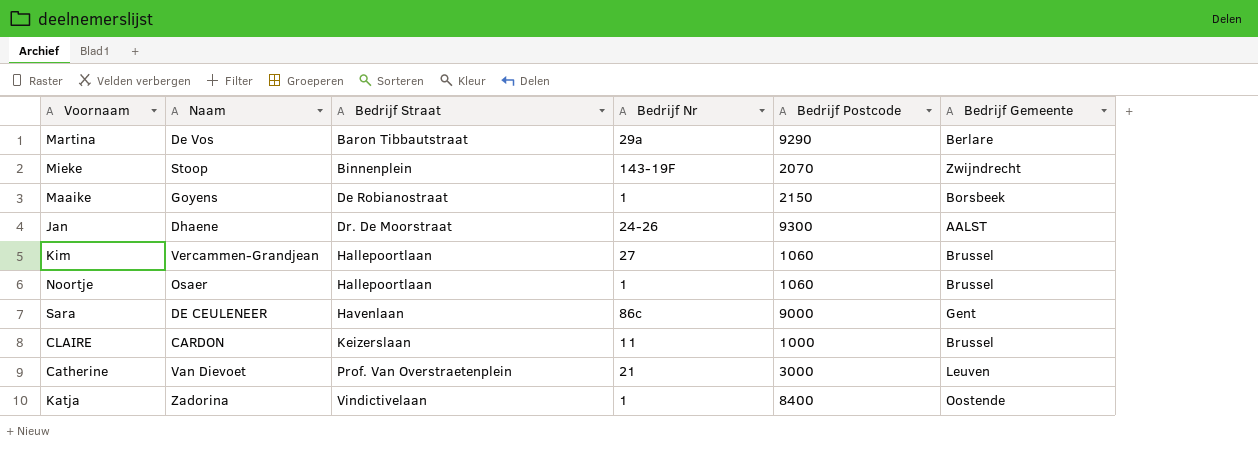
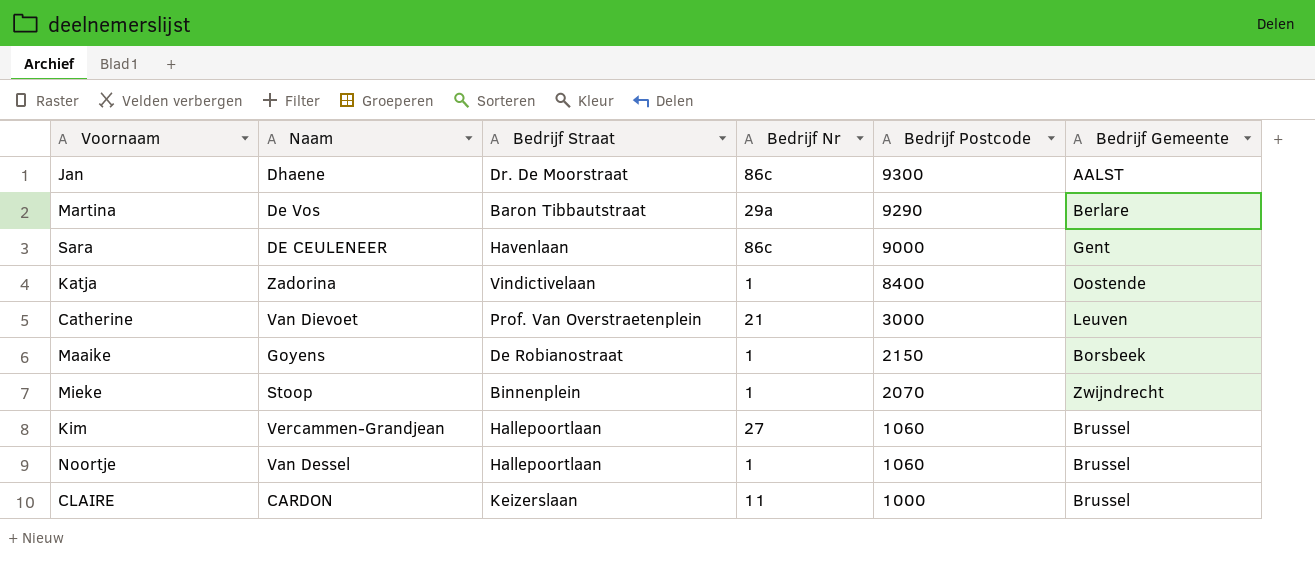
row order: Bedrijf Straat ascending -> Bedrijf Postcode descending
Jan | Bedrijf Nr: 24-26 -> 86c
Mieke | Bedrijf Nr: 143-19F -> 1
Noortje | Naam: Osaer -> Van Dessel

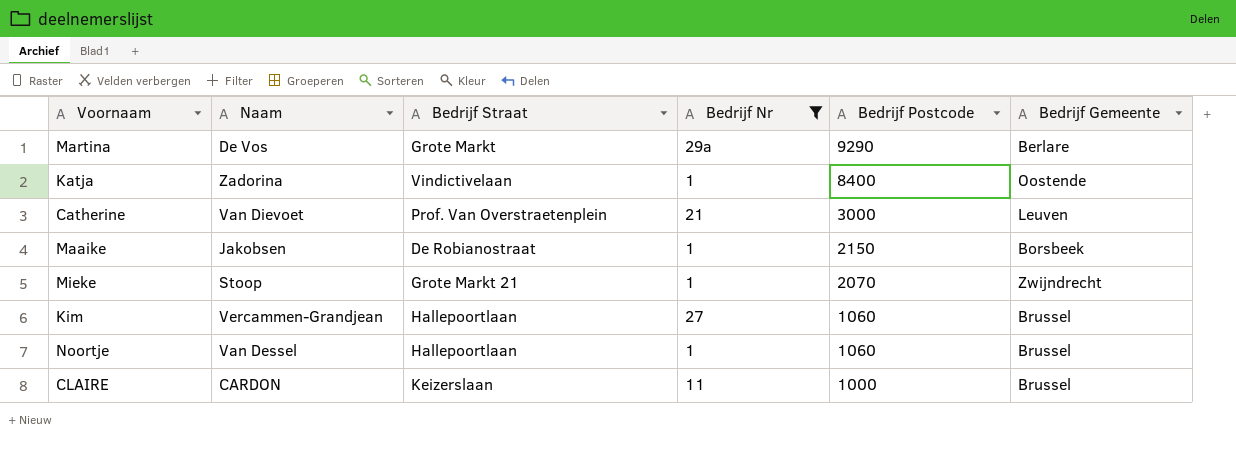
filter: none -> Bedrijf Nr != 86c
Martina | Bedrijf Straat: Baron Tibbautstraat -> Grote Markt
Maaike | Naam: Goyens -> Jakobsen
Mieke | Bedrijf Straat: Binnenplein -> Grote Markt 21

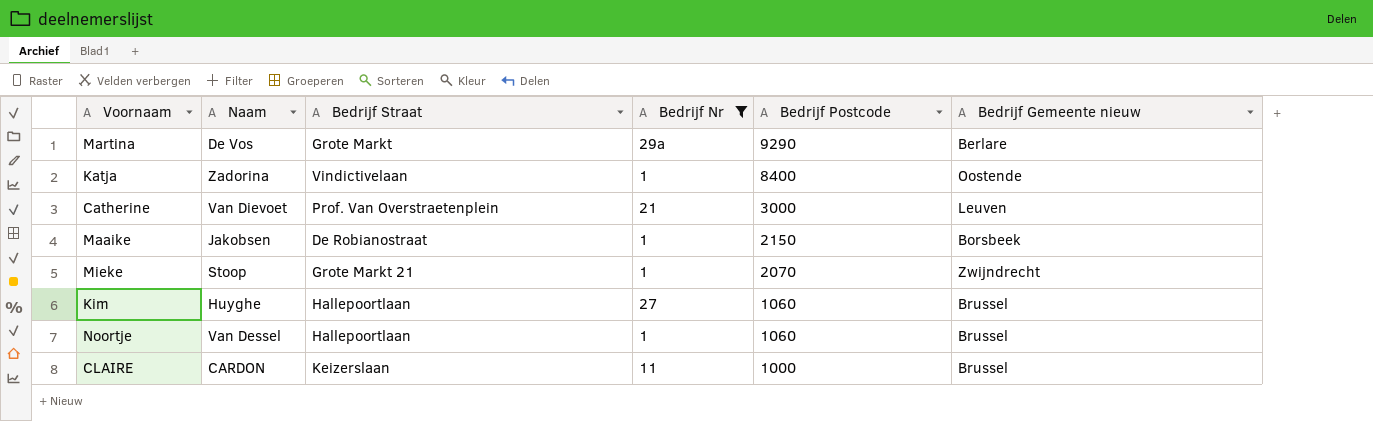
column name: Bedrijf Gemeente -> Bedrijf Gemeente nieuw
Kim | Naam: Vercammen-Grandjean -> Huyghe

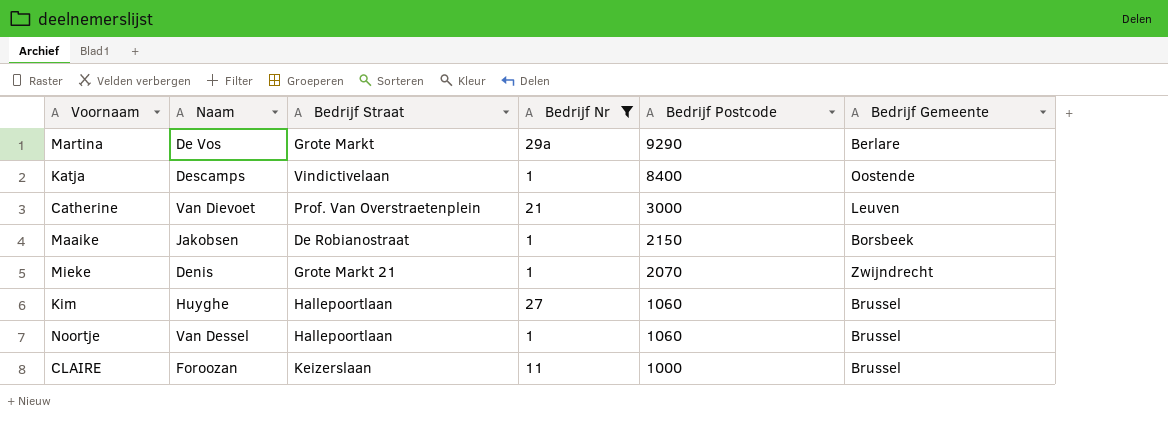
column name: Bedrijf Gemeente nieuw -> Bedrijf Gemeente
Katja | Naam: Zadorina -> Descamps
Mieke | Naam: Stoop -> Denis
CLAIRE | Naam: CARDON -> Foroozan

